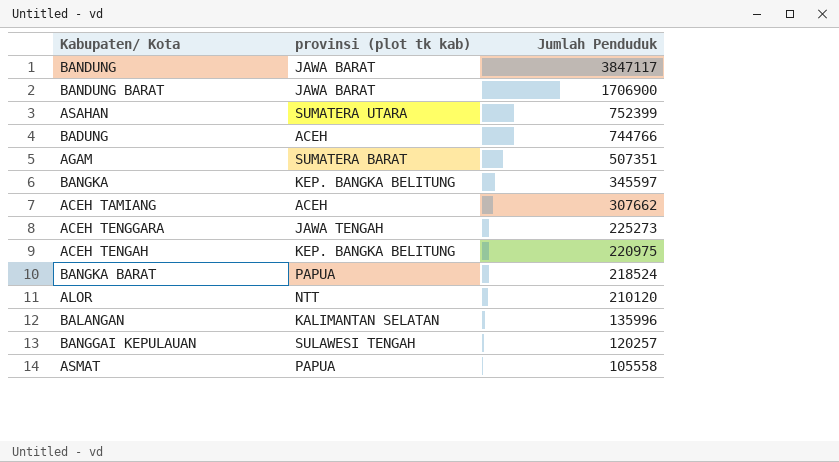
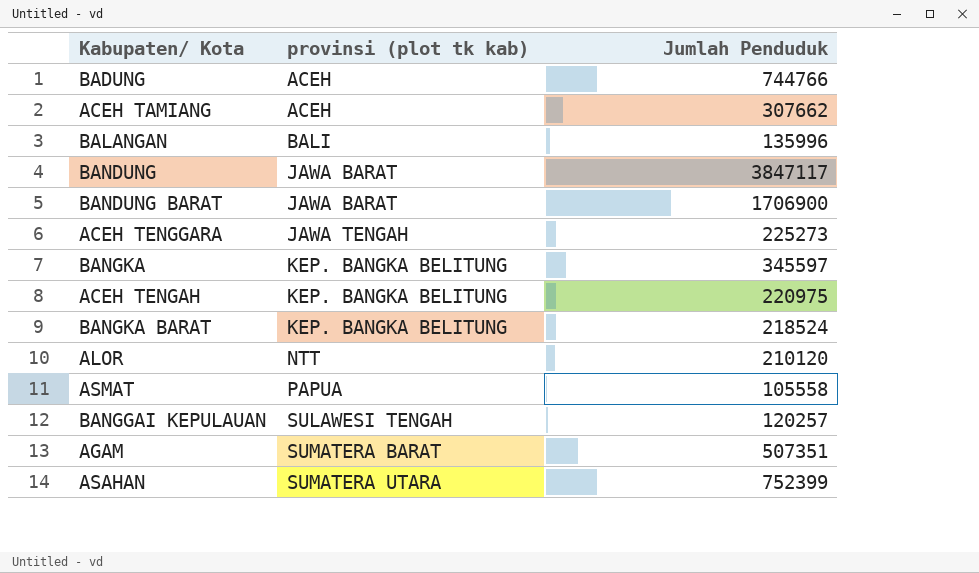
row order: Jumlah Penduduk descending -> provinsi (plot tk kab) ascending
BALANGAN | provinsi (plot tk kab): KALIMANTAN SELATAN -> BALI
BANGKA BARAT | provinsi (plot tk kab): PAPUA -> KEP. BANGKA BELITUNG

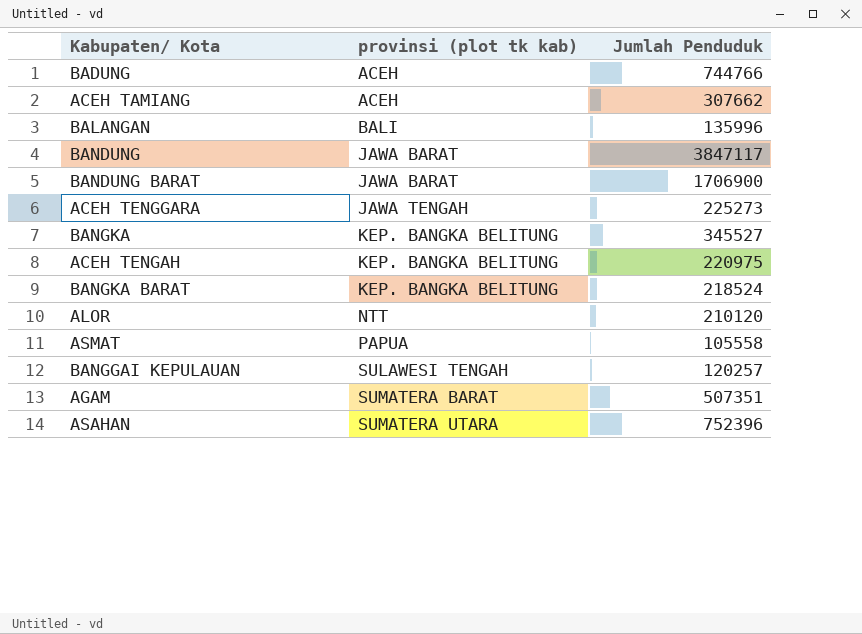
BANGKA | Jumlah Penduduk: 345597 -> 345527
ASAHAN | Jumlah Penduduk: 752399 -> 752396

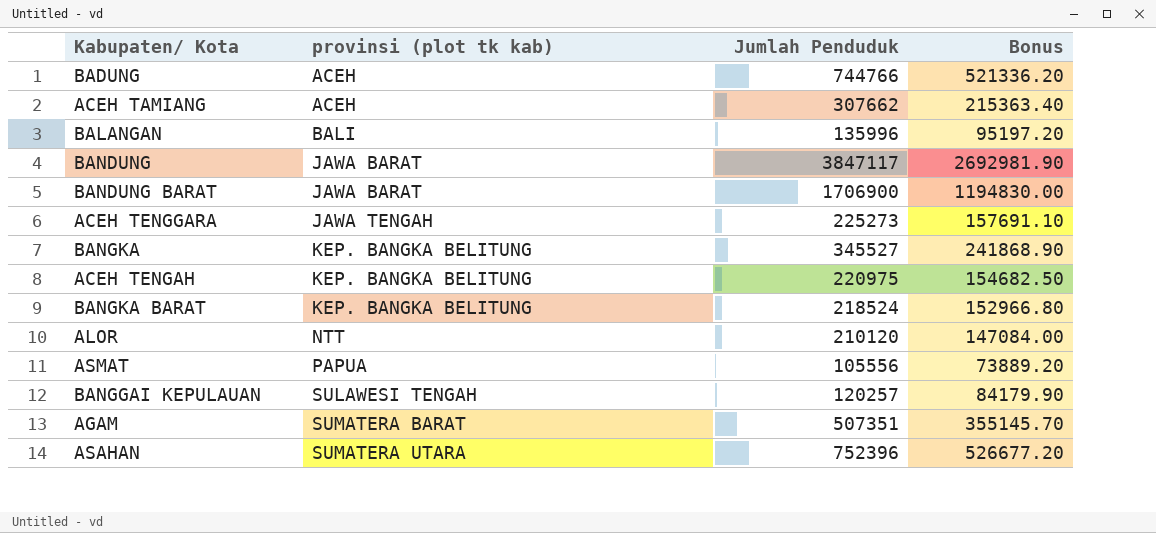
column Bonus | formula: none -> [Jumlah Penduduk] * 0.7
ASMAT | Jumlah Penduduk: 105558 -> 105556

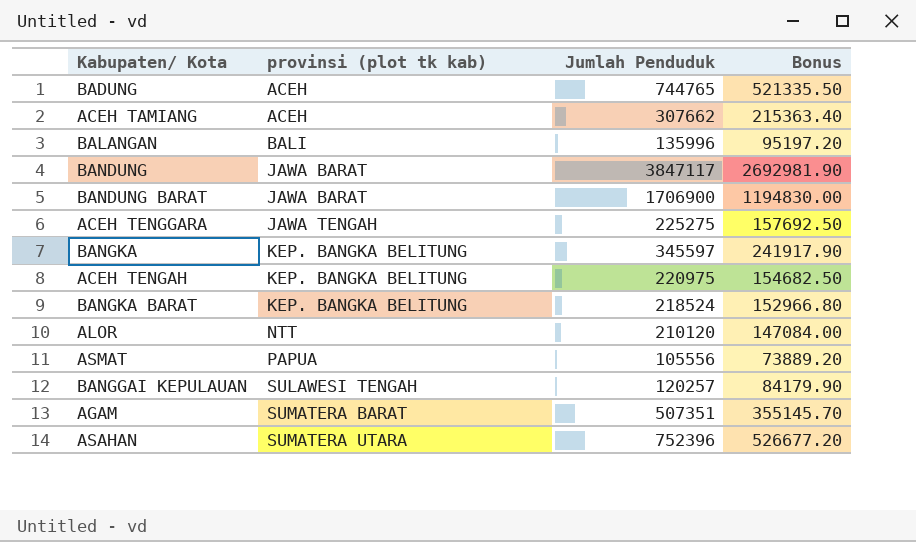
BADUNG | Jumlah Penduduk: 744766 -> 744765
BADUNG | Bonus: 521336.20 -> 521335.50
ACEH TENGGARA | Jumlah Penduduk: 225273 -> 225275
ACEH TENGGARA | Bonus: 157691.10 -> 157692.50
BANGKA | Jumlah Penduduk: 345527 -> 345597
BANGKA | Bonus: 241868.90 -> 241917.90

